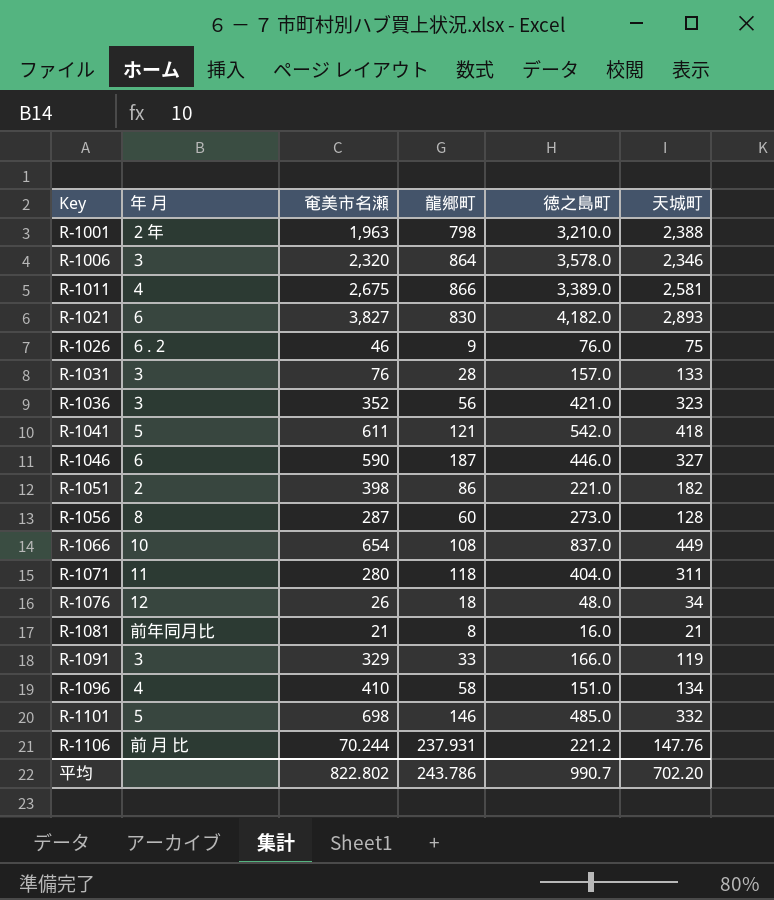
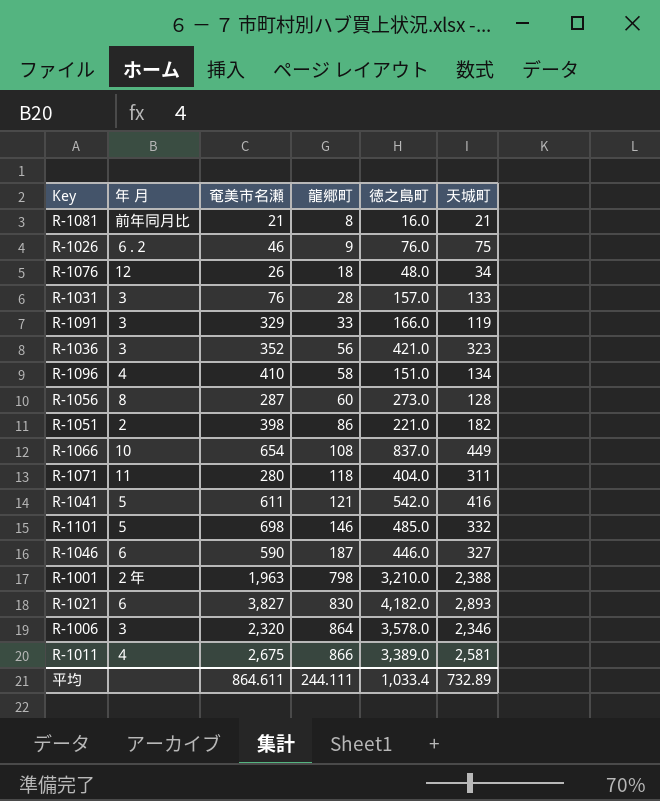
row order: Key ascending -> 龍郷町 ascending
row R-1106: 前 月 比 | 70.244 | 237.931 | 221.2 | 147.76 -> none
R-1041 | 天城町: 418 -> 416
平均 | 奄美市名瀬: 822.802 -> 864.611
平均 | 龍郷町: 243.786 -> 244.111
平均 | 徳之島町: 990.7 -> 1,033.4
平均 | 天城町: 702.20 -> 732.89

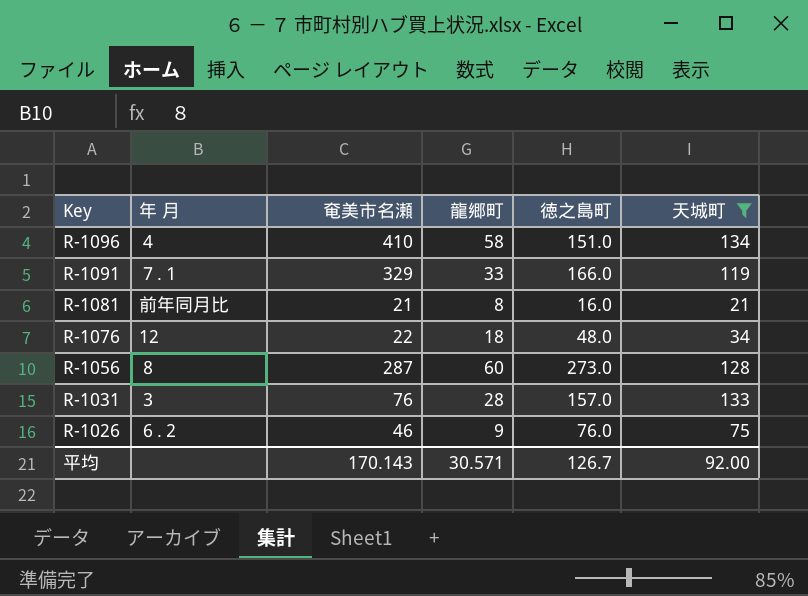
filter: none -> 天城町 <= 134
row order: 龍郷町 ascending -> Key descending
R-1091 | 年 月: ３ -> ７.１
R-1076 | 奄美市名瀬: 26 -> 22
平均 | 奄美市名瀬: 864.611 -> 170.143
平均 | 龍郷町: 244.111 -> 30.571
平均 | 徳之島町: 1,033.4 -> 126.7
平均 | 天城町: 732.89 -> 92.00

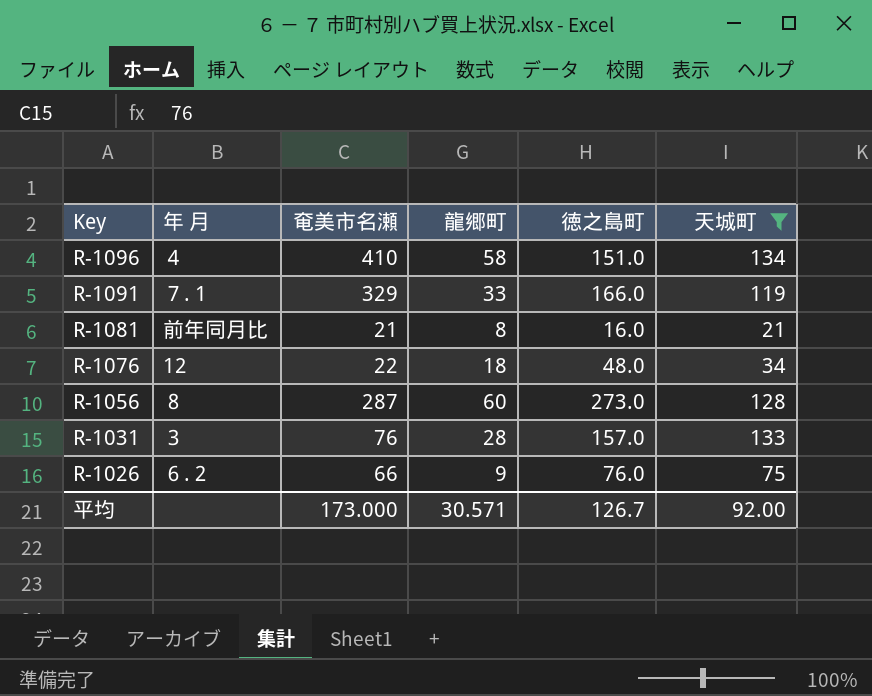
R-1026 | 奄美市名瀬: 46 -> 66
平均 | 奄美市名瀬: 170.143 -> 173.000

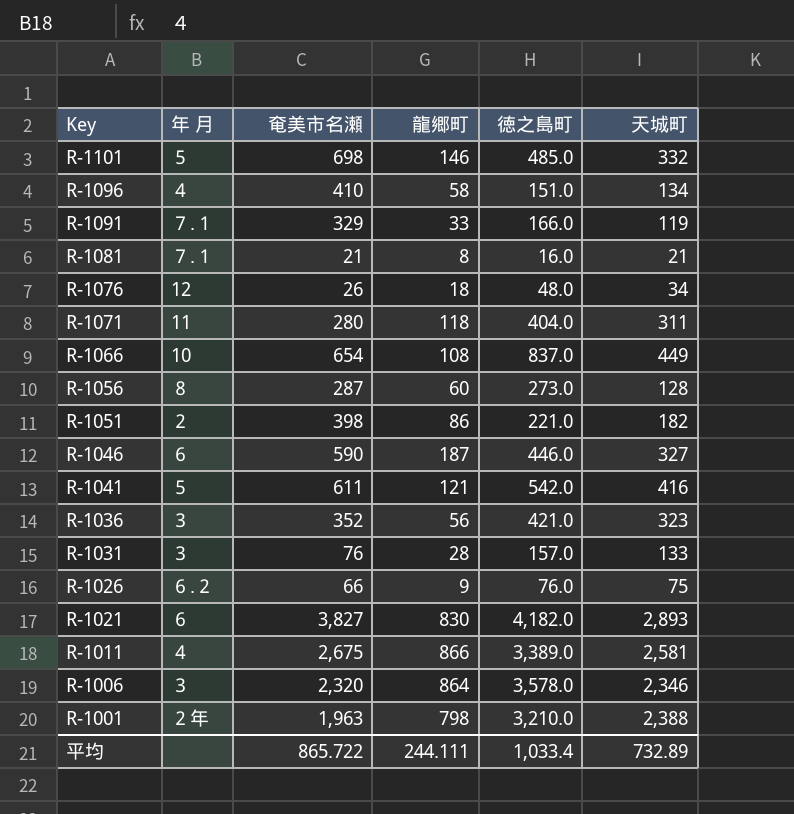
filter: 天城町 <= 134 -> none
R-1081 | 年 月: 前年同月比 -> ７.１
R-1076 | 奄美市名瀬: 22 -> 26
平均 | 奄美市名瀬: 173.000 -> 865.722
平均 | 龍郷町: 30.571 -> 244.111
平均 | 徳之島町: 126.7 -> 1,033.4
平均 | 天城町: 92.00 -> 732.89

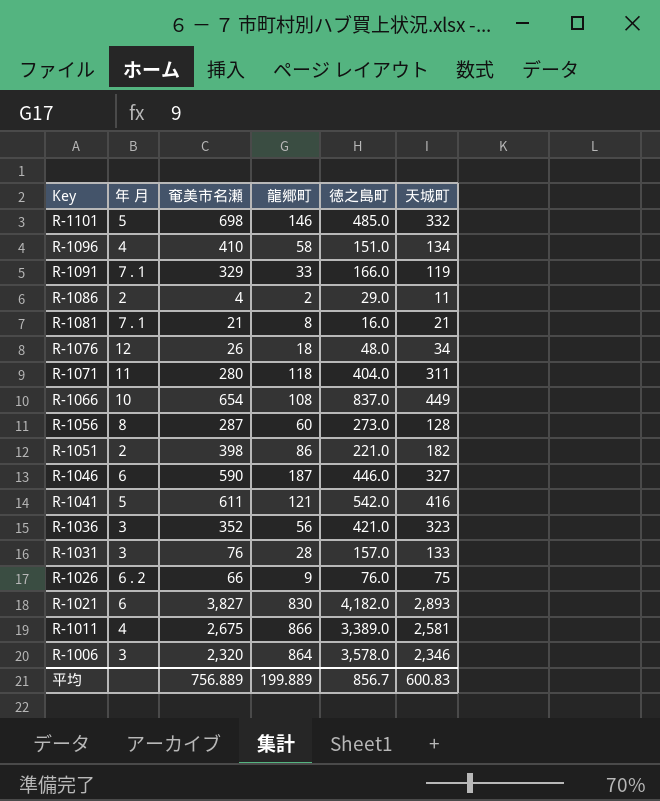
row R-1001: ２年 | 1,963 | 798 | 3,210.0 | 2,388 -> none
row R-1086: none -> ２ | 4 | 2 | 29.0 | 11
平均 | 奄美市名瀬: 865.722 -> 756.889
平均 | 龍郷町: 244.111 -> 199.889
平均 | 徳之島町: 1,033.4 -> 856.7
平均 | 天城町: 732.89 -> 600.83

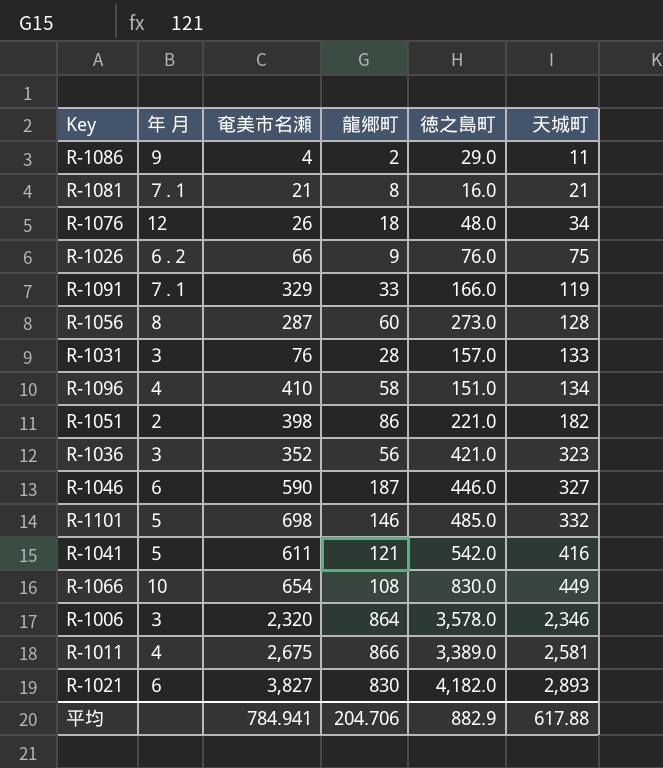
row order: Key descending -> 天城町 ascending
row R-1071: 11 | 280 | 118 | 404.0 | 311 -> none
R-1086 | 年 月: ２ -> ９
R-1066 | 徳之島町: 837.0 -> 830.0
平均 | 奄美市名瀬: 756.889 -> 784.941
平均 | 龍郷町: 199.889 -> 204.706
平均 | 徳之島町: 856.7 -> 882.9
平均 | 天城町: 600.83 -> 617.88

